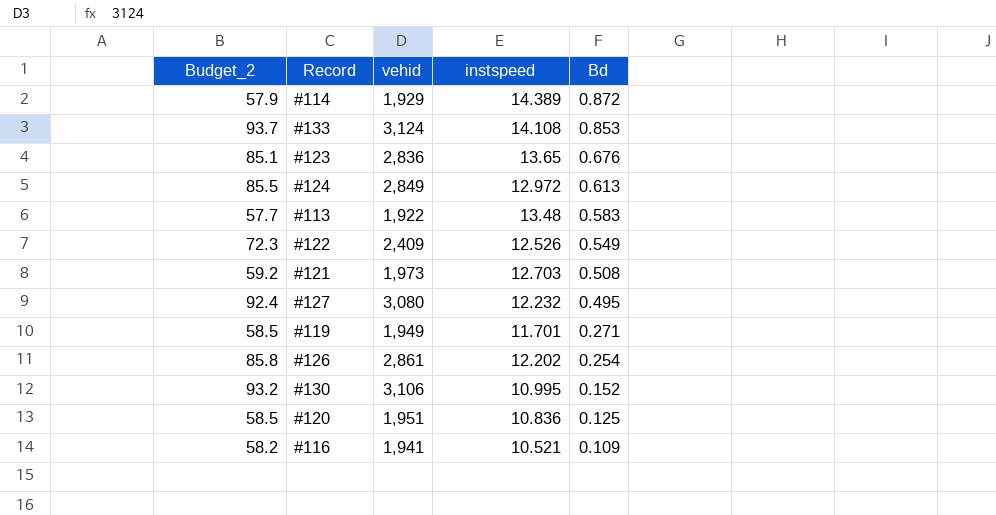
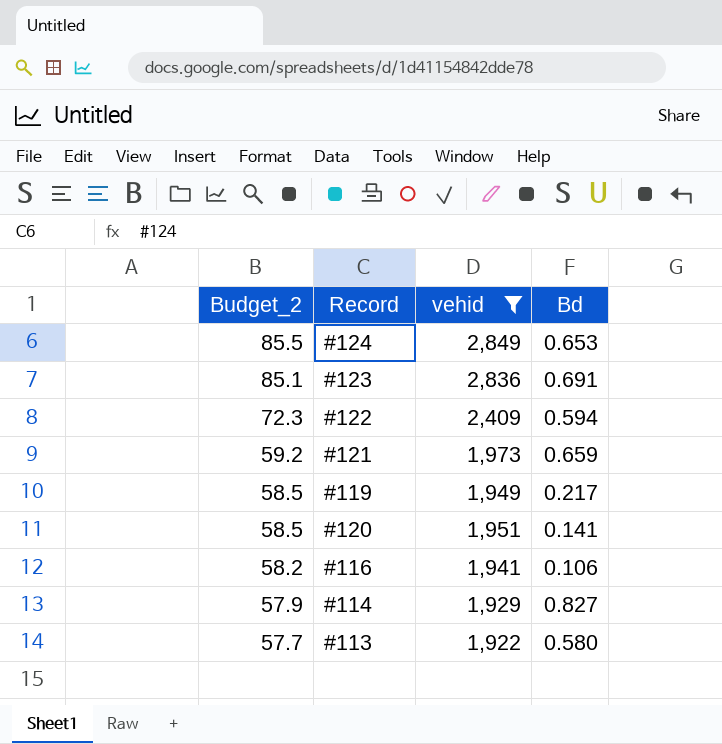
filter: none -> vehid <= 2,849
row order: Bd descending -> Budget_2 descending
column instspeed | position: 4 -> none
#124 | Bd: 0.613 -> 0.653
#123 | Bd: 0.676 -> 0.691
#122 | Bd: 0.549 -> 0.594
#121 | Bd: 0.508 -> 0.659
#119 | Bd: 0.271 -> 0.217
#120 | Bd: 0.125 -> 0.141
#116 | Bd: 0.109 -> 0.106
#114 | Bd: 0.872 -> 0.827
#113 | Bd: 0.583 -> 0.580

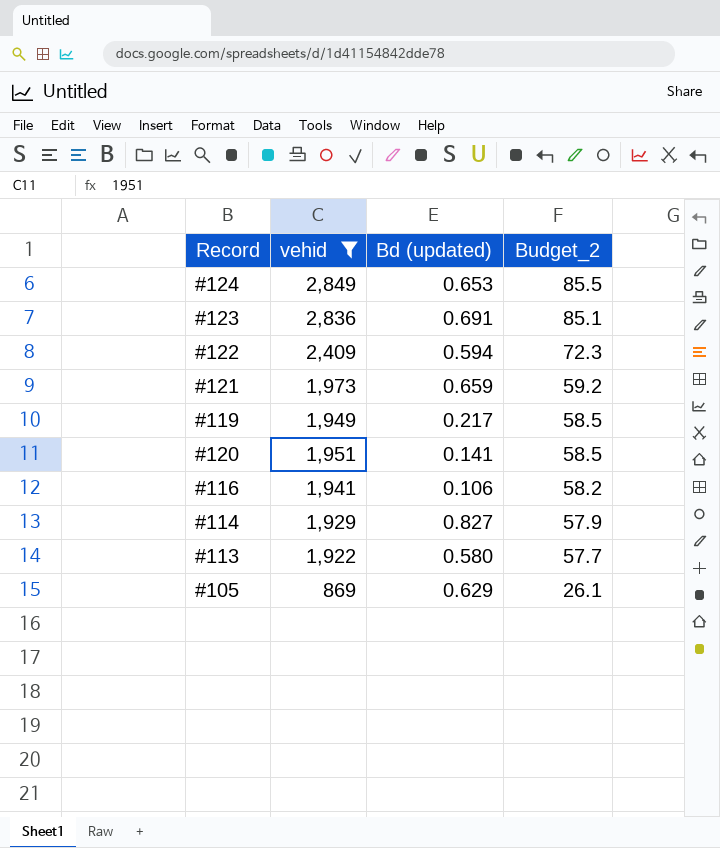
column name: Bd -> Bd (updated)
column Budget_2 | position: 1 -> 4
row #105: none -> 869 | 0.629 | 26.1

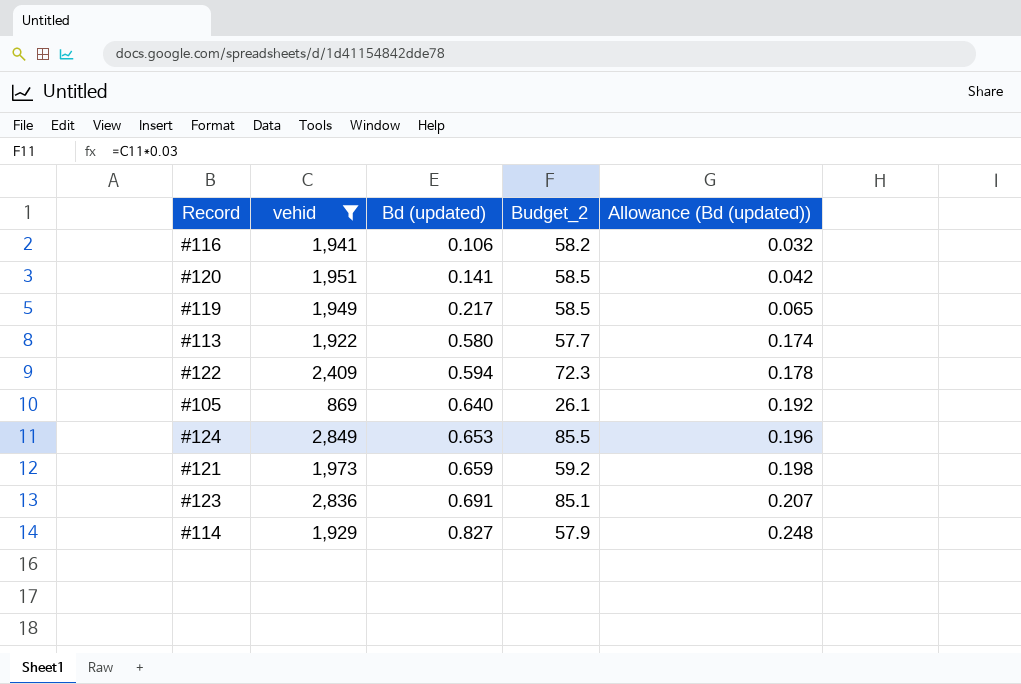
row order: Budget_2 descending -> Bd (updated) ascending
column Allowance (Bd (updated)) | formula: none -> [Bd (updated)] * 0.3
#105 | Bd (updated): 0.629 -> 0.640

